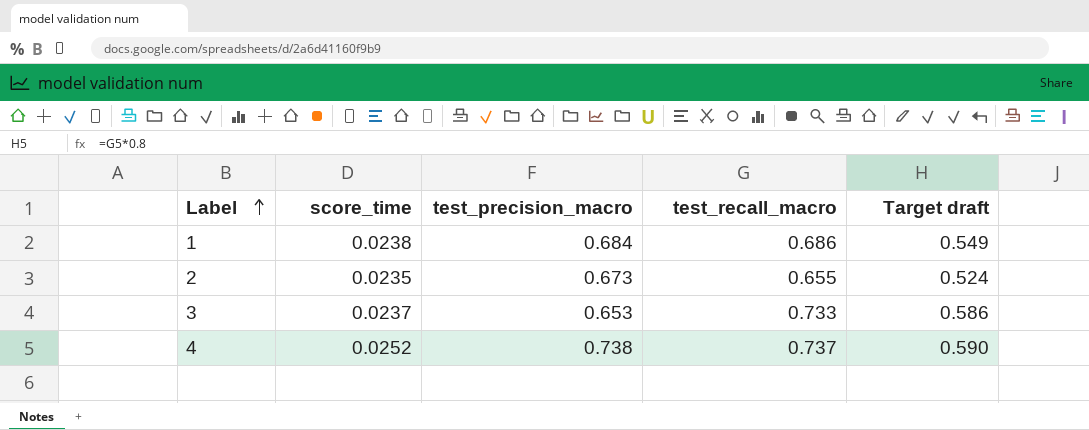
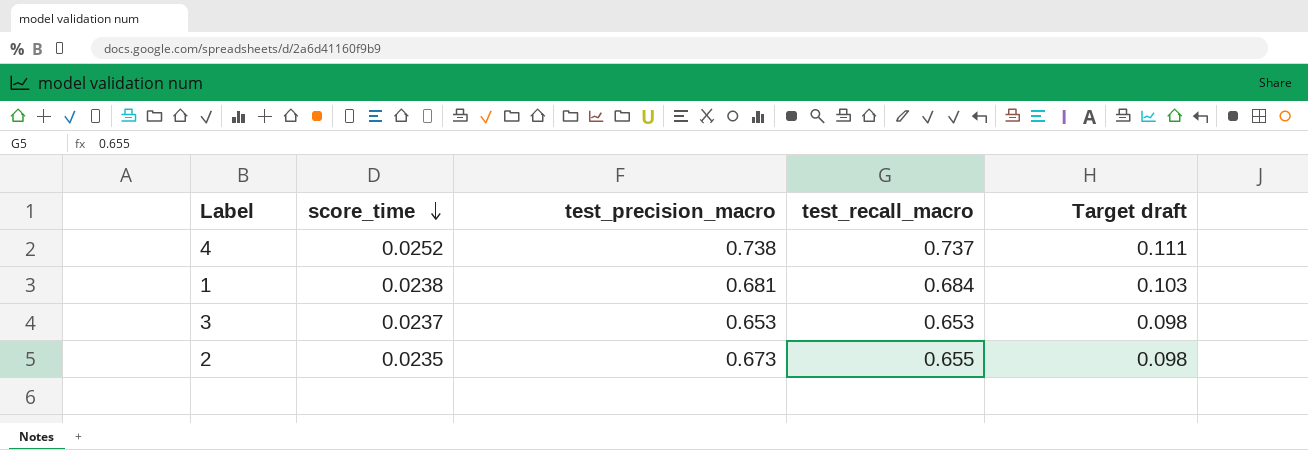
row order: Label ascending -> score_time descending
column Target draft | formula: [test_recall_macro] * 0.8 -> [test_recall_macro] * 0.15
1 | test_precision_macro: 0.684 -> 0.681
1 | test_recall_macro: 0.686 -> 0.684
3 | test_recall_macro: 0.733 -> 0.653

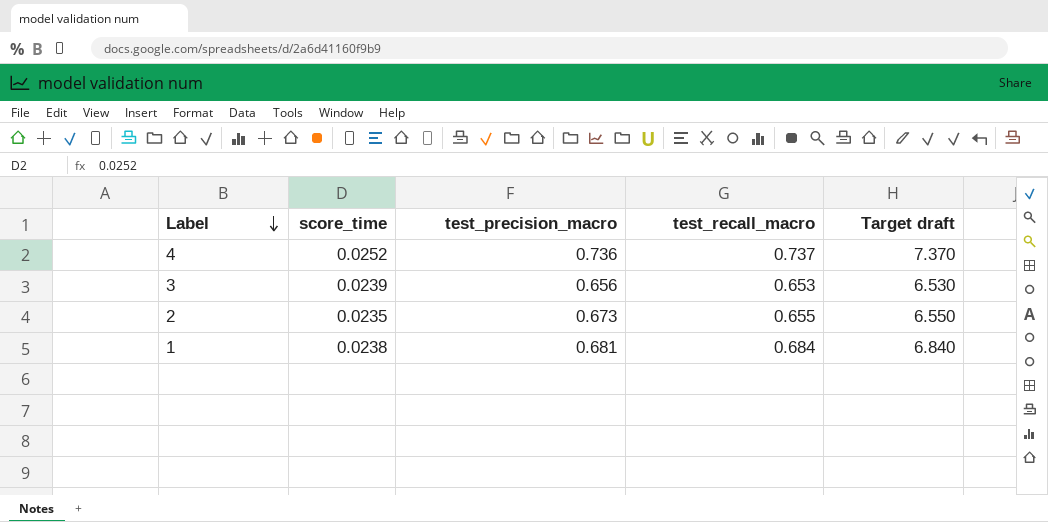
row order: score_time descending -> Label descending
column Target draft | formula: [test_recall_macro] * 0.15 -> [test_recall_macro] * 10
4 | test_precision_macro: 0.738 -> 0.736
3 | score_time: 0.0237 -> 0.0239
3 | test_precision_macro: 0.653 -> 0.656

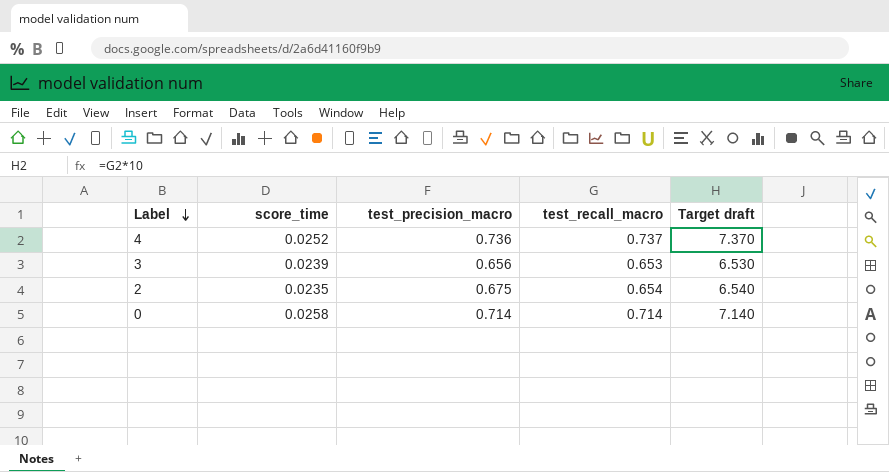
row 1: 0.0238 | 0.681 | 0.684 | 6.840 -> none
2 | test_precision_macro: 0.673 -> 0.675
2 | test_recall_macro: 0.655 -> 0.654
2 | Target draft: 6.550 -> 6.540
row 0: none -> 0.0258 | 0.714 | 0.714 | 7.140

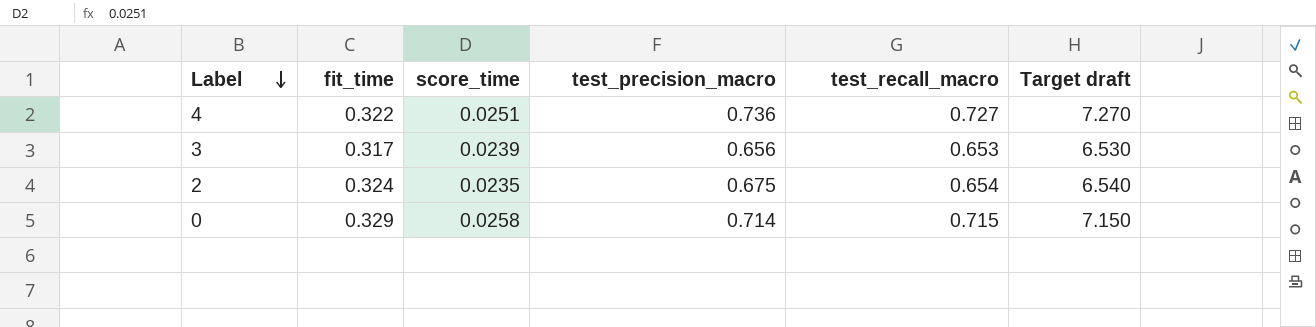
column fit_time | position: none -> 2
4 | score_time: 0.0252 -> 0.0251
4 | test_recall_macro: 0.737 -> 0.727
4 | Target draft: 7.370 -> 7.270
0 | test_recall_macro: 0.714 -> 0.715
0 | Target draft: 7.140 -> 7.150

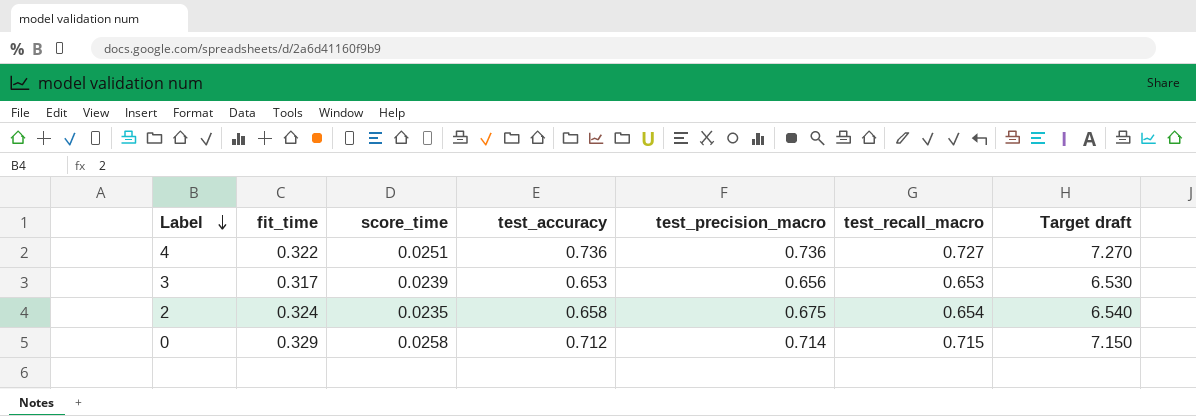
column test_accuracy | position: none -> 4

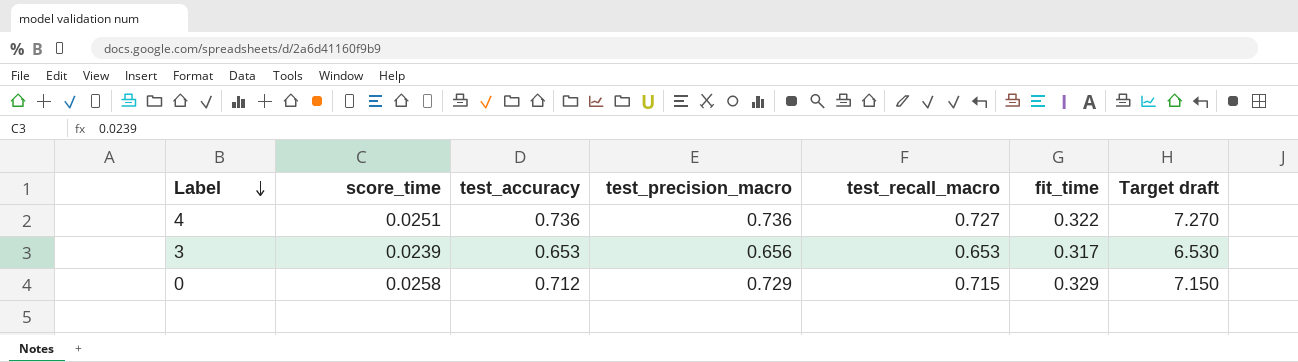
column fit_time | position: 2 -> 6
row 2: 0.324 | 0.0235 | 0.658 | 0.675 | 0.654 | 6.540 -> none
0 | test_precision_macro: 0.714 -> 0.729

